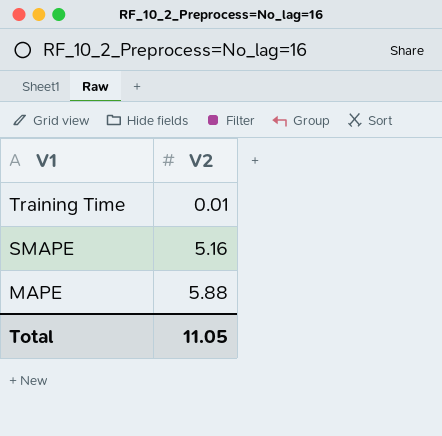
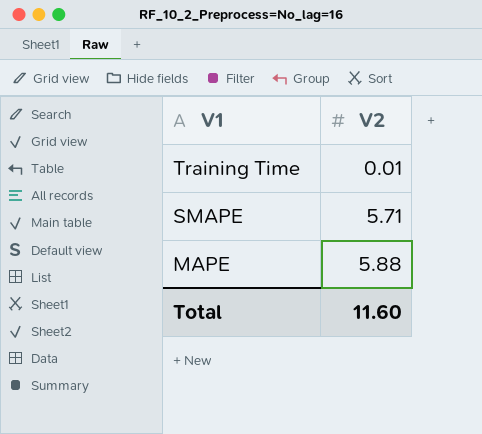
SMAPE | V2: 5.16 -> 5.71
Total | V2: 11.05 -> 11.60

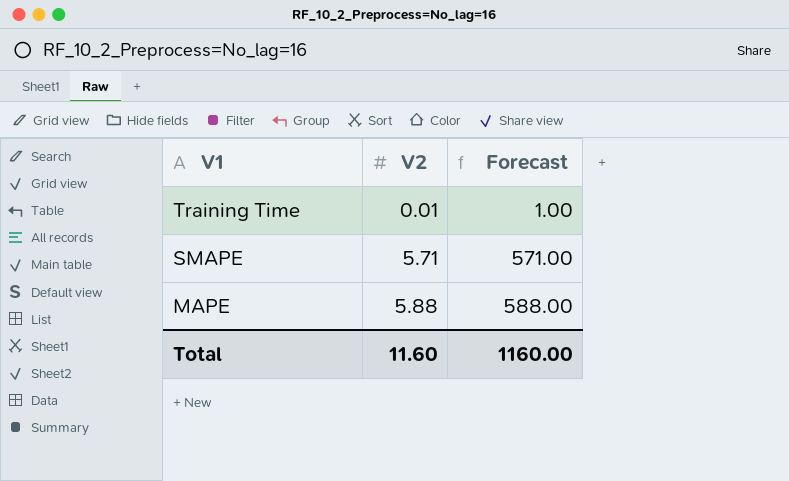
column Forecast | formula: none -> [V2] * 100

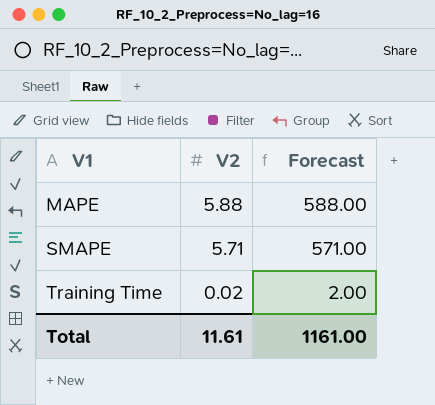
row order: V1 descending -> V1 ascending
Training Time | V2: 0.01 -> 0.02
Training Time | Forecast: 1.00 -> 2.00
Total | V2: 11.60 -> 11.61
Total | Forecast: 1160.00 -> 1161.00

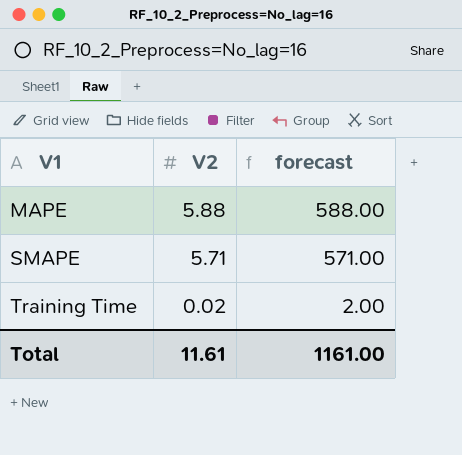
column name: Forecast -> forecast

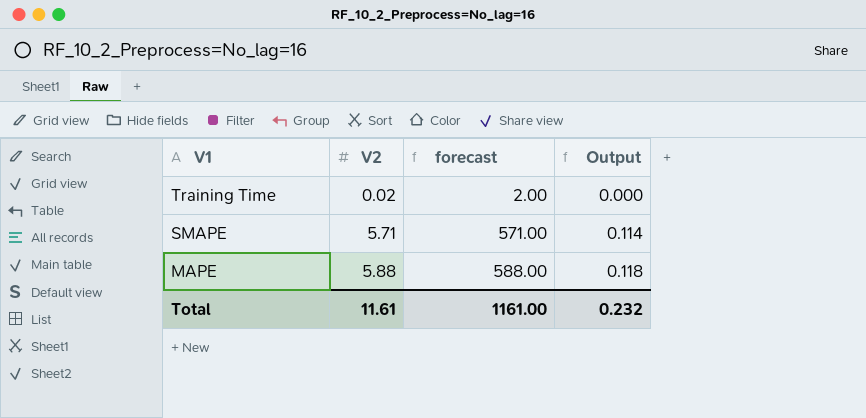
row order: V1 ascending -> V1 descending
column Output | formula: none -> [V2] * 0.02

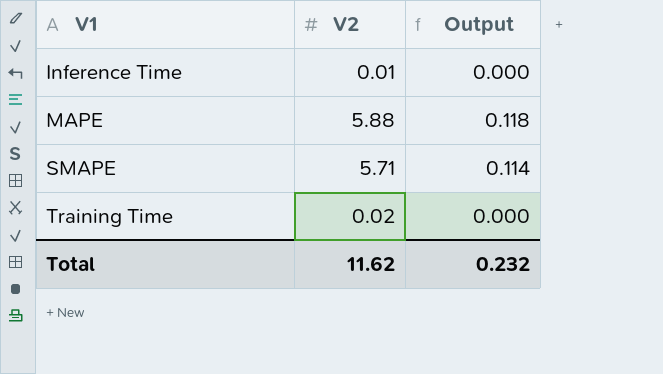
row order: V1 descending -> V1 ascending
column forecast | formula: [V2] * 100 -> none
row Inference Time: none -> 0.01 | 0.000
Total | V2: 11.61 -> 11.62

